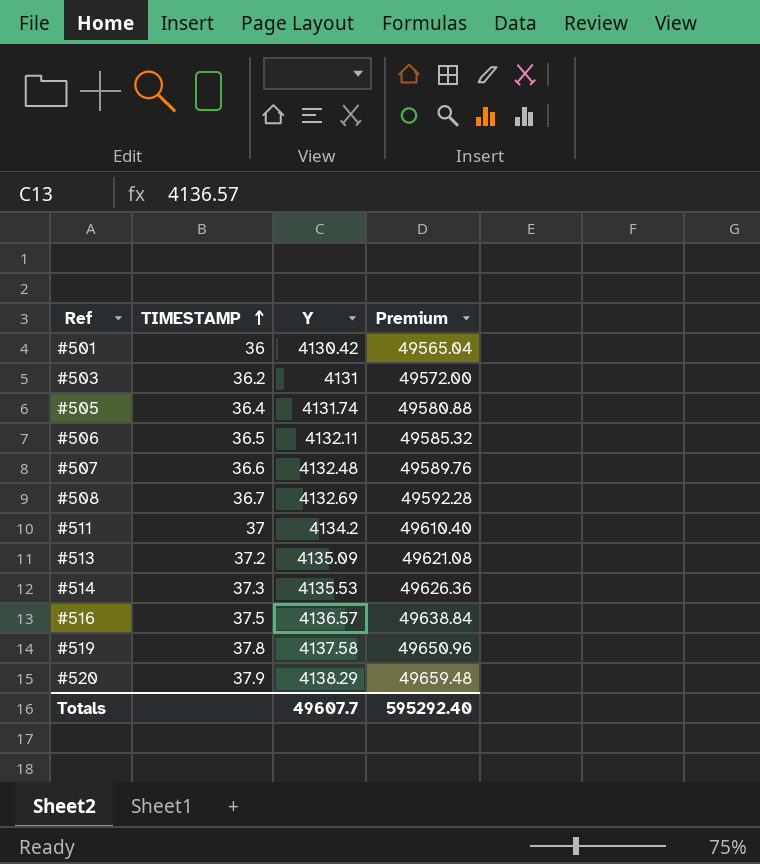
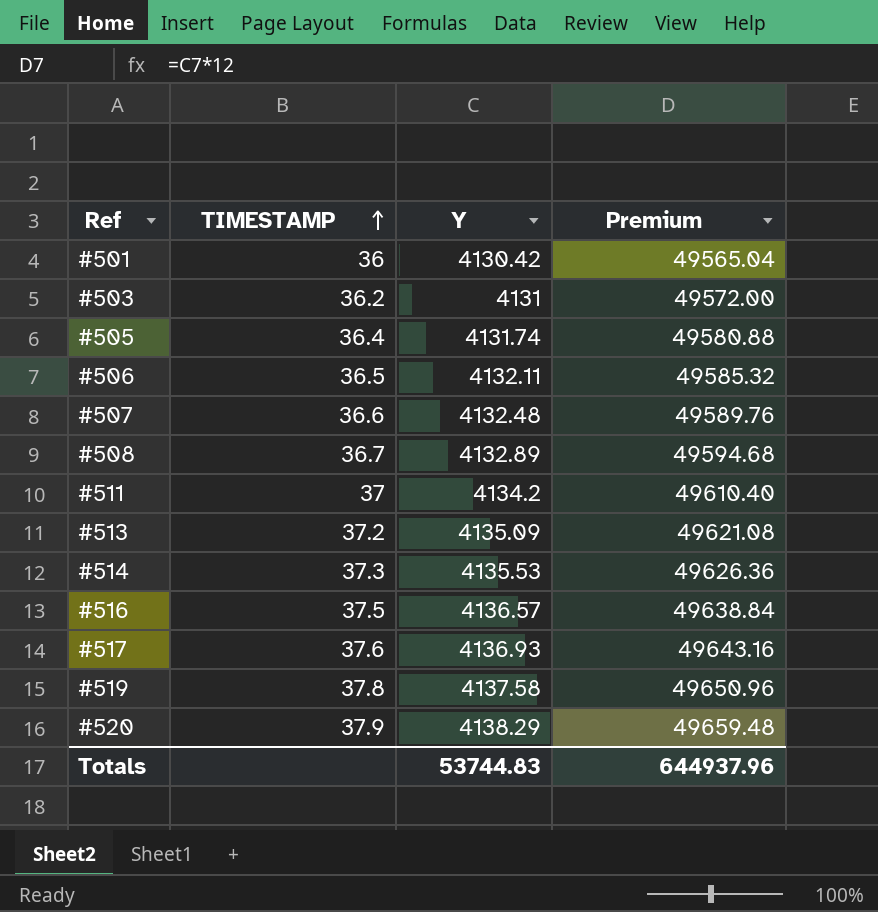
#508 | Y: 4132.69 -> 4132.89
#508 | Premium: 49592.28 -> 49594.68
row #517: none -> 37.6 | 4136.93 | 49643.16
Totals | Y: 49607.7 -> 53744.83
Totals | Premium: 595292.40 -> 644937.96

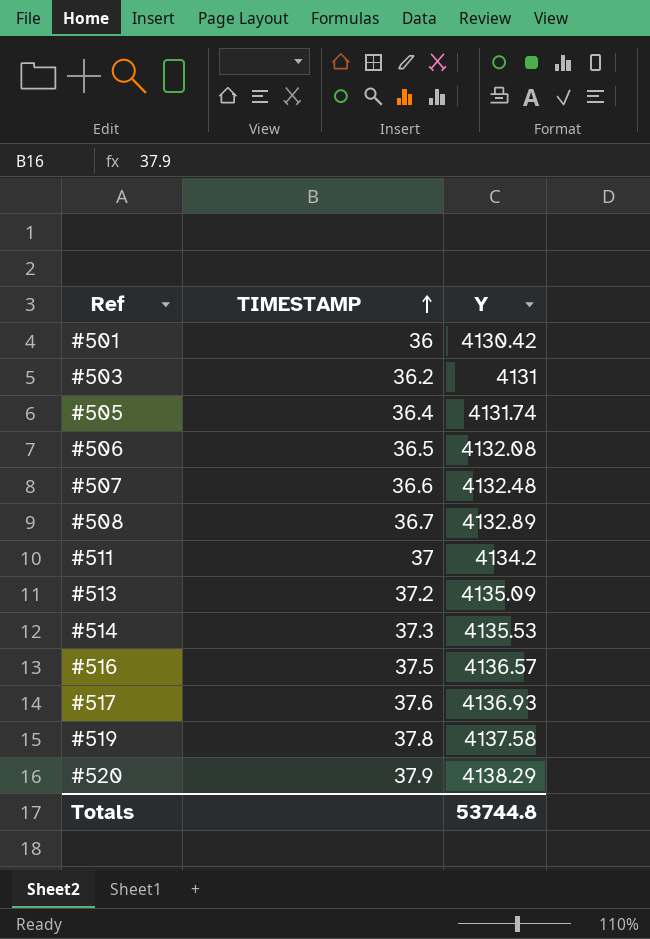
column Premium | formula: [Y] * 12 -> none
#506 | Y: 4132.11 -> 4132.08
Totals | Y: 53744.83 -> 53744.8

